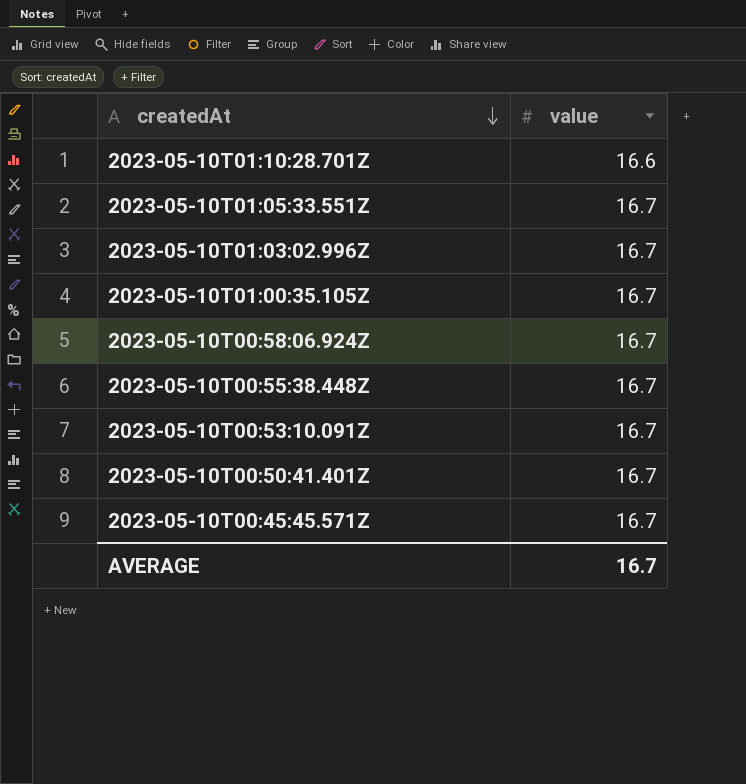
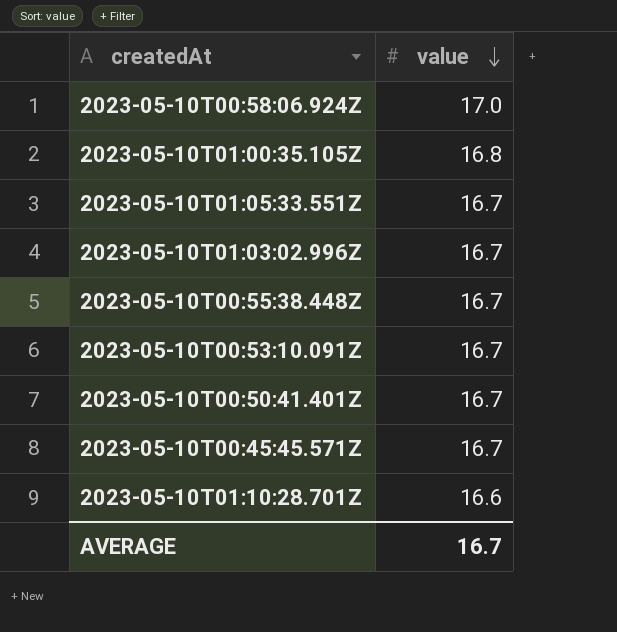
row order: createdAt descending -> value descending
2023-05-10T00:58:06.924Z | value: 16.7 -> 17.0
2023-05-10T01:00:35.105Z | value: 16.7 -> 16.8

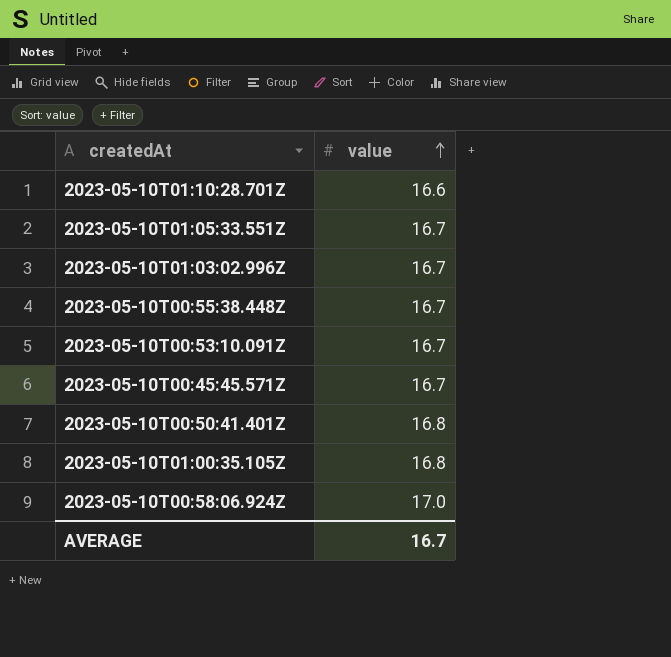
row order: value descending -> value ascending
2023-05-10T00:50:41.401Z | value: 16.7 -> 16.8

